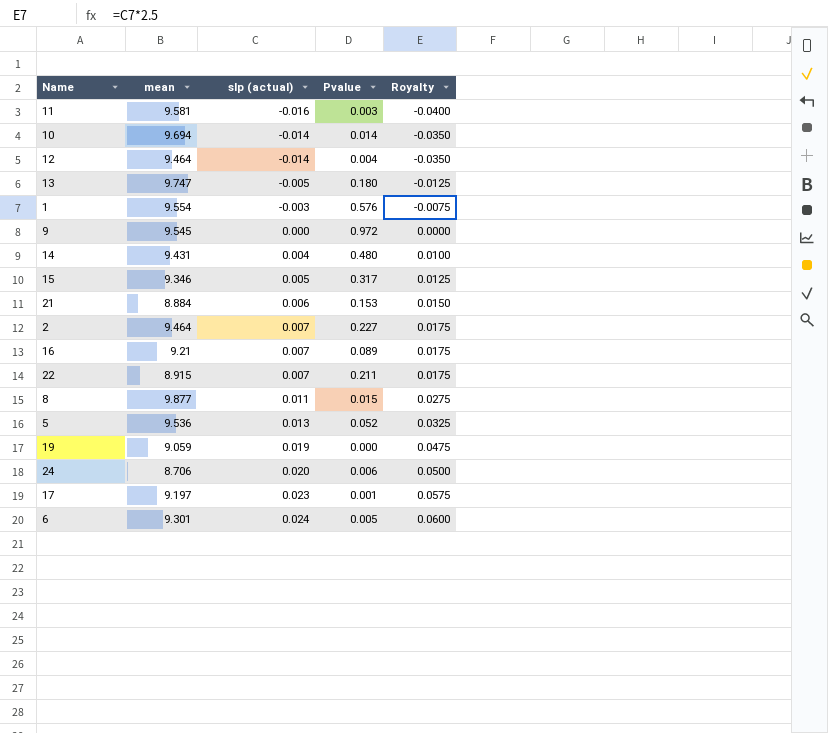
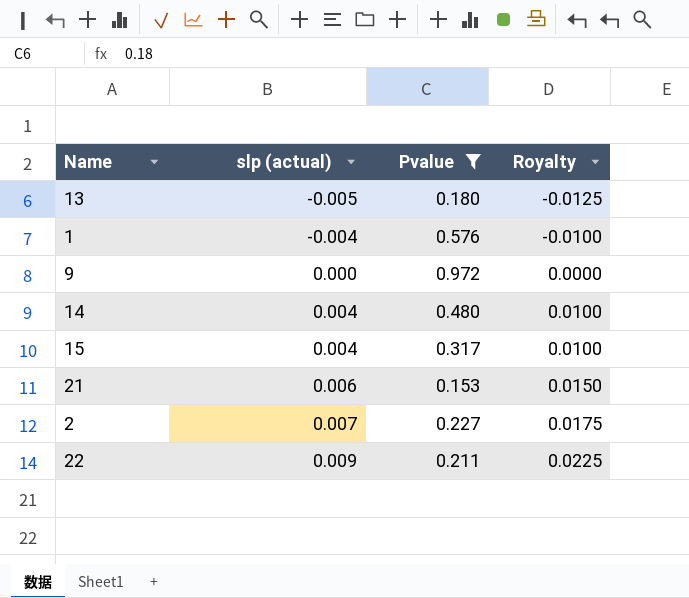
filter: none -> Pvalue >= 0.153
column mean | position: 2 -> none
1 | slp (actual): -0.003 -> -0.004
1 | Royalty: -0.0075 -> -0.0100
15 | slp (actual): 0.005 -> 0.004
15 | Royalty: 0.0125 -> 0.0100
22 | slp (actual): 0.007 -> 0.009
22 | Royalty: 0.0175 -> 0.0225

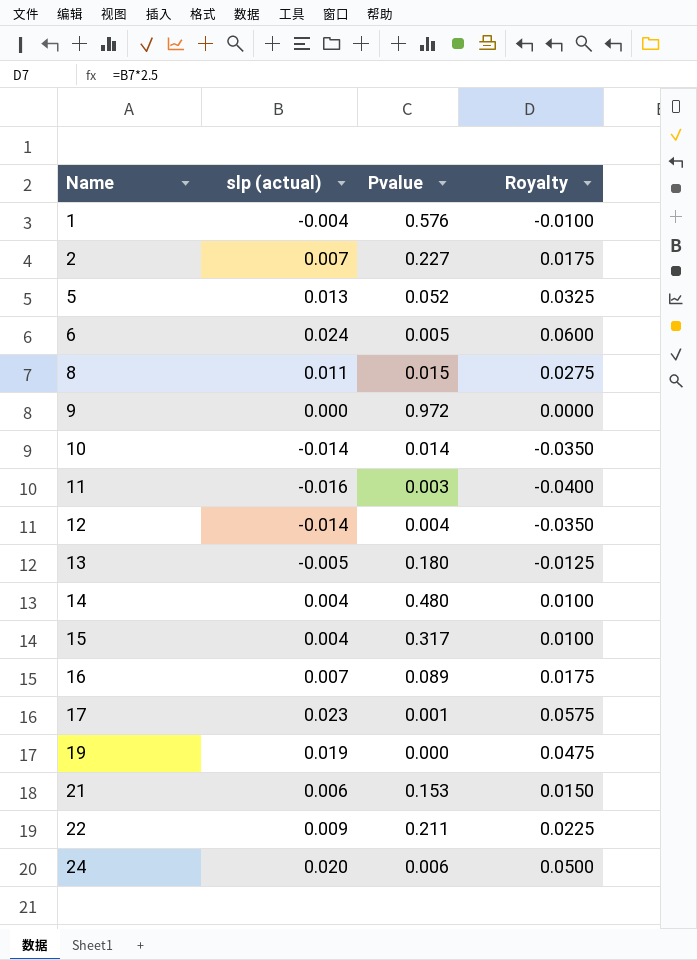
filter: Pvalue >= 0.153 -> none
row order: slp (actual) ascending -> Name ascending

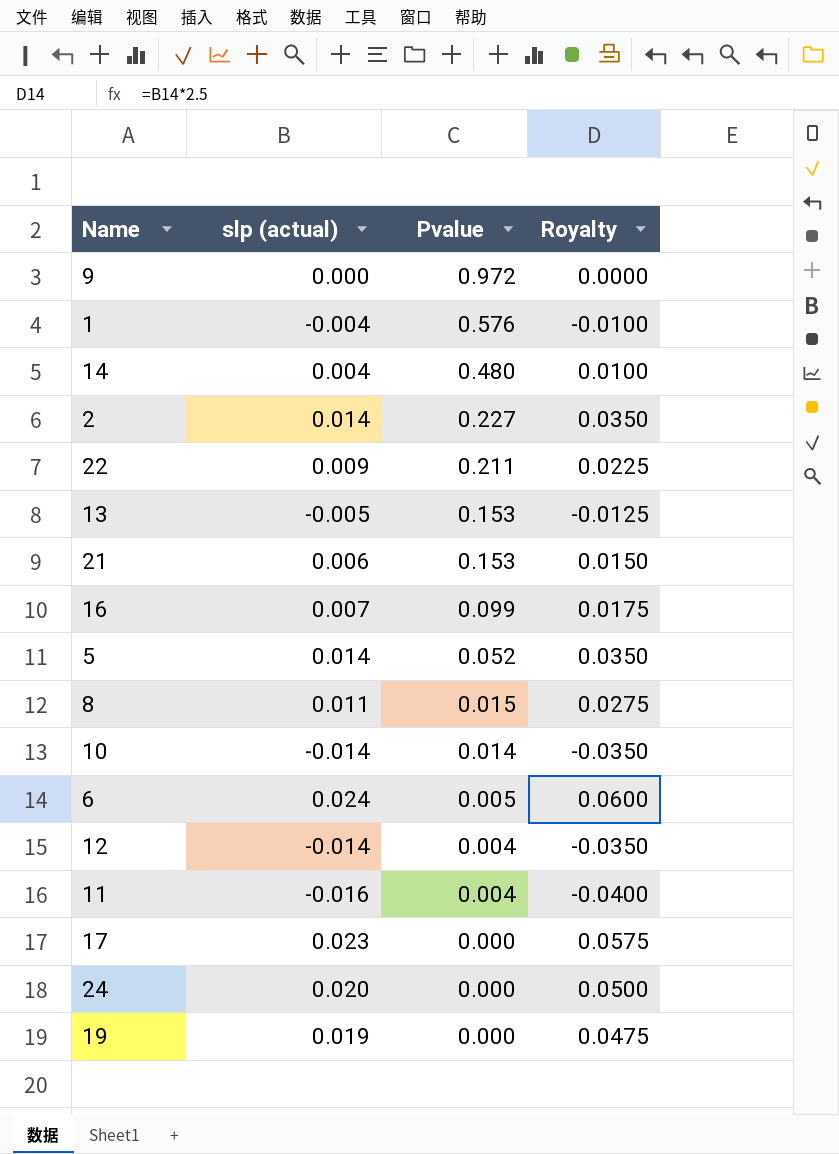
row order: Name ascending -> Pvalue descending
row 15: 0.004 | 0.317 | 0.0100 -> none
2 | slp (actual): 0.007 -> 0.014
2 | Royalty: 0.0175 -> 0.0350
13 | Pvalue: 0.180 -> 0.153
16 | Pvalue: 0.089 -> 0.099
5 | slp (actual): 0.013 -> 0.014
5 | Royalty: 0.0325 -> 0.0350
11 | Pvalue: 0.003 -> 0.004
17 | Pvalue: 0.001 -> 0.000
24 | Pvalue: 0.006 -> 0.000

